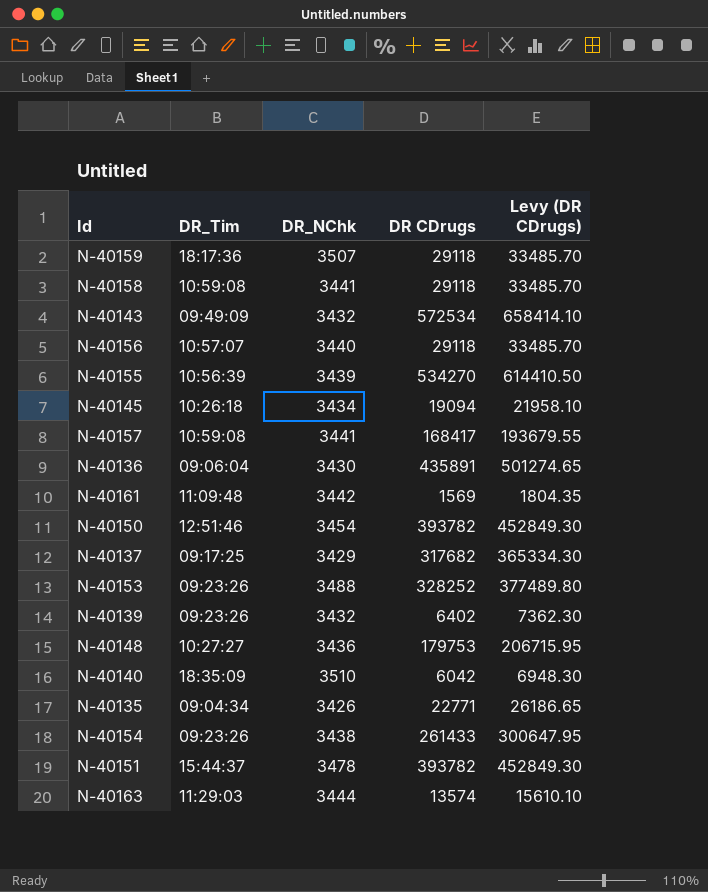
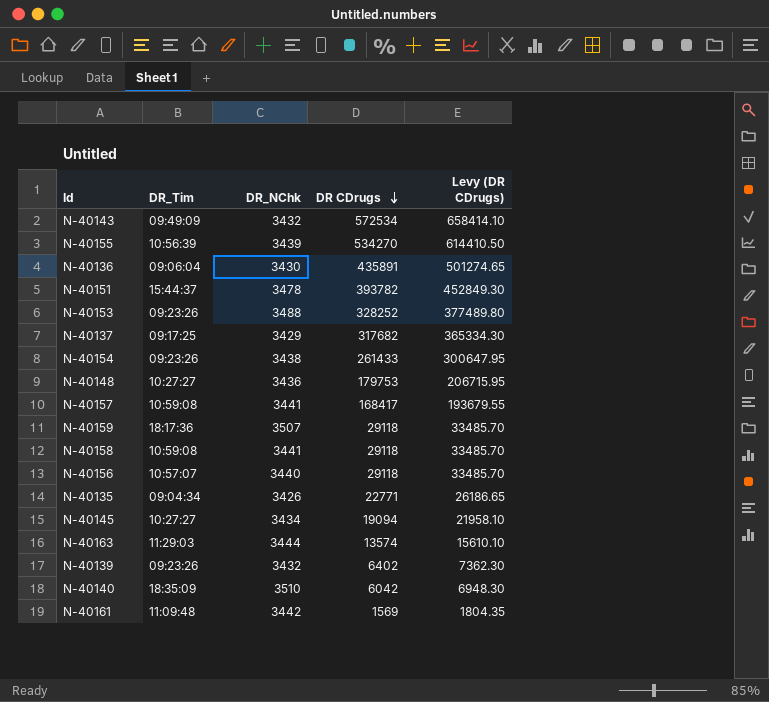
row order: none -> DR CDrugs descending
row N-40150: 12:51:46 | 3454 | 393782 | 452849.30 -> none
N-40145 | DR_Tim: 10:26:18 -> 10:27:27

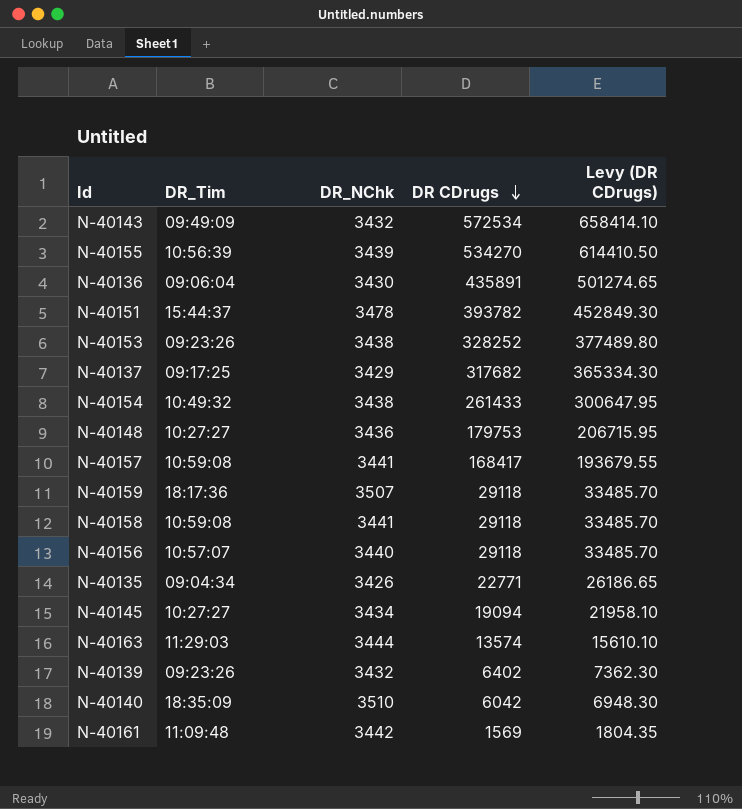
N-40153 | DR_NChk: 3488 -> 3438
N-40154 | DR_Tim: 09:23:26 -> 10:49:32

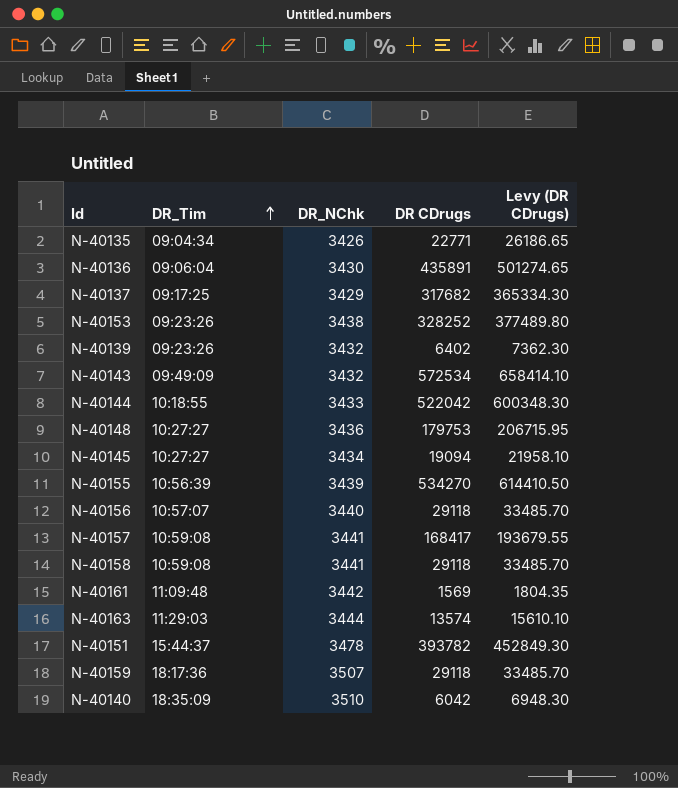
row order: DR CDrugs descending -> DR_Tim ascending
row N-40154: 10:49:32 | 3438 | 261433 | 300647.95 -> none
row N-40144: none -> 10:18:55 | 3433 | 522042 | 600348.30

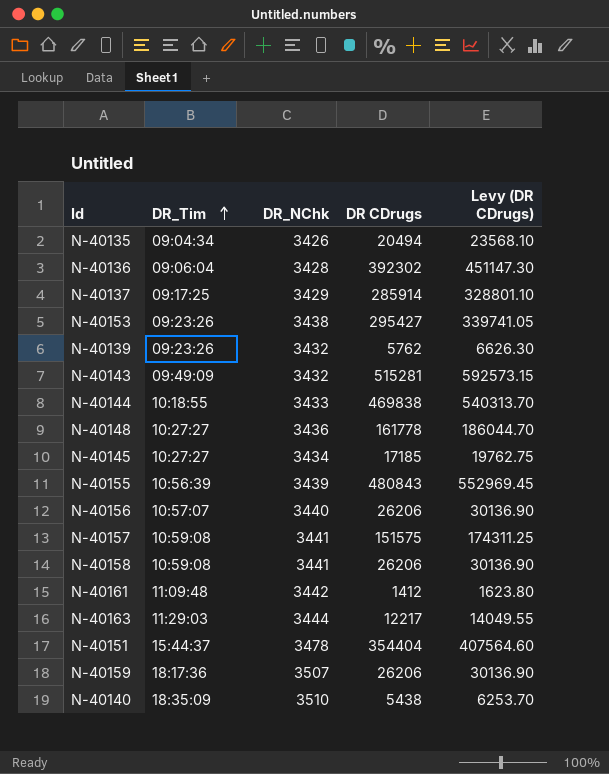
N-40135 | DR CDrugs: 22771 -> 20494
N-40135 | Levy (DR CDrugs): 26186.65 -> 23568.10
N-40136 | DR_NChk: 3430 -> 3428
N-40136 | DR CDrugs: 435891 -> 392302
N-40136 | Levy (DR CDrugs): 501274.65 -> 451147.30
N-40137 | DR CDrugs: 317682 -> 285914
N-40137 | Levy (DR CDrugs): 365334.30 -> 328801.10
N-40153 | DR CDrugs: 328252 -> 295427
N-40153 | Levy (DR CDrugs): 377489.80 -> 339741.05
N-40139 | DR CDrugs: 6402 -> 5762
N-40139 | Levy (DR CDrugs): 7362.30 -> 6626.30
N-40143 | DR CDrugs: 572534 -> 515281
N-40143 | Levy (DR CDrugs): 658414.10 -> 592573.15
N-40144 | DR CDrugs: 522042 -> 469838
N-40144 | Levy (DR CDrugs): 600348.30 -> 540313.70
N-40148 | DR CDrugs: 179753 -> 161778
N-40148 | Levy (DR CDrugs): 206715.95 -> 186044.70
N-40145 | DR CDrugs: 19094 -> 17185
N-40145 | Levy (DR CDrugs): 21958.10 -> 19762.75
N-40155 | DR CDrugs: 534270 -> 480843
N-40155 | Levy (DR CDrugs): 614410.50 -> 552969.45
N-40156 | DR CDrugs: 29118 -> 26206
N-40156 | Levy (DR CDrugs): 33485.70 -> 30136.90
N-40157 | DR CDrugs: 168417 -> 151575
N-40157 | Levy (DR CDrugs): 193679.55 -> 174311.25
N-40158 | DR CDrugs: 29118 -> 26206
N-40158 | Levy (DR CDrugs): 33485.70 -> 30136.90
N-40161 | DR CDrugs: 1569 -> 1412
N-40161 | Levy (DR CDrugs): 1804.35 -> 1623.80
N-40163 | DR CDrugs: 13574 -> 12217
N-40163 | Levy (DR CDrugs): 15610.10 -> 14049.55
N-40151 | DR CDrugs: 393782 -> 354404
N-40151 | Levy (DR CDrugs): 452849.30 -> 407564.60
N-40159 | DR CDrugs: 29118 -> 26206
N-40159 | Levy (DR CDrugs): 33485.70 -> 30136.90
N-40140 | DR CDrugs: 6042 -> 5438
N-40140 | Levy (DR CDrugs): 6948.30 -> 6253.70

